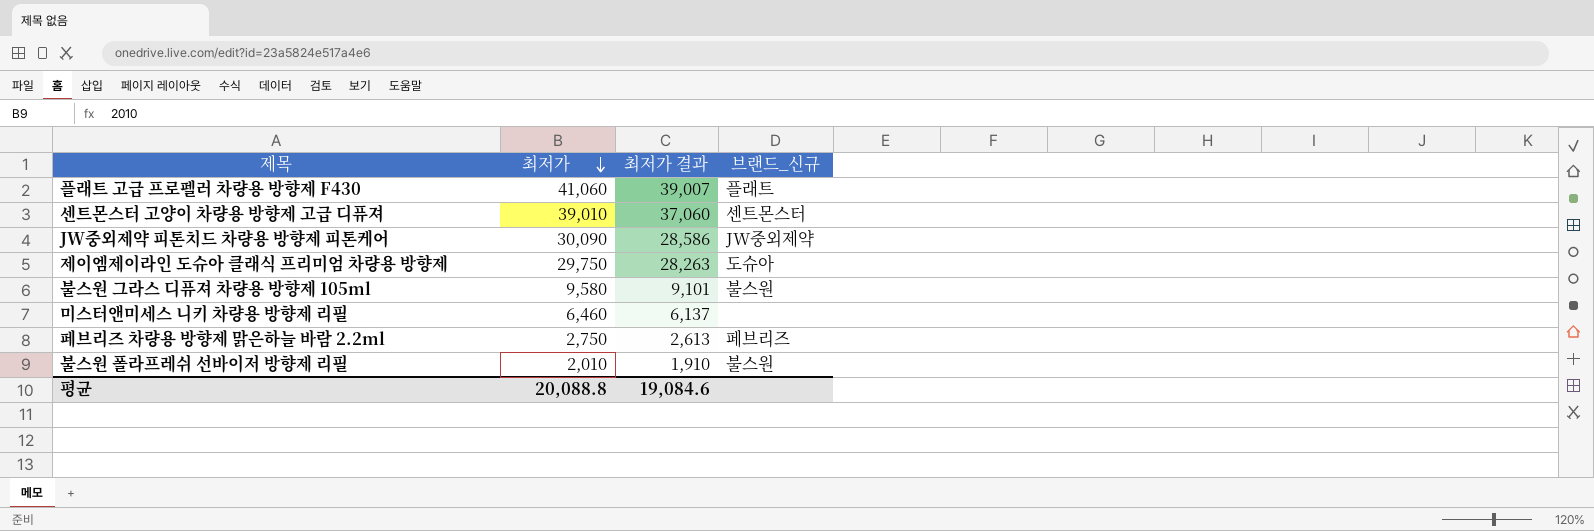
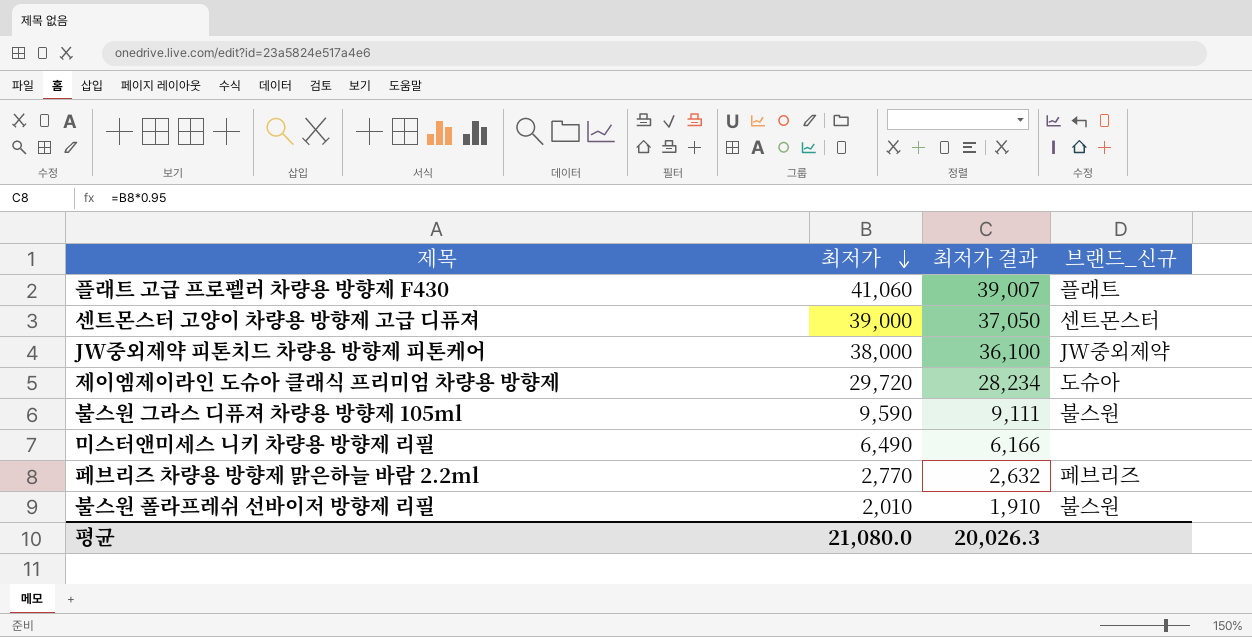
센트몬스터 고양이 차량용 방향제 고급 디퓨져 | 최저가: 39,010 -> 39,000
센트몬스터 고양이 차량용 방향제 고급 디퓨져 | 최저가 결과: 37,060 -> 37,050
JW중외제약 피톤치드 차량용 방향제 피톤케어 | 최저가: 30,090 -> 38,000
JW중외제약 피톤치드 차량용 방향제 피톤케어 | 최저가 결과: 28,586 -> 36,100
제이엠제이라인 도슈아 클래식 프리미엄 차량용 방향제 | 최저가: 29,750 -> 29,720
제이엠제이라인 도슈아 클래식 프리미엄 차량용 방향제 | 최저가 결과: 28,263 -> 28,234
불스원 그라스 디퓨져 차량용 방향제 105ml | 최저가: 9,580 -> 9,590
불스원 그라스 디퓨져 차량용 방향제 105ml | 최저가 결과: 9,101 -> 9,111
미스터앤미세스 니키 차량용 방향제 리필 | 최저가: 6,460 -> 6,490
미스터앤미세스 니키 차량용 방향제 리필 | 최저가 결과: 6,137 -> 6,166
페브리즈 차량용 방향제 맑은하늘 바람 2.2ml | 최저가: 2,750 -> 2,770
페브리즈 차량용 방향제 맑은하늘 바람 2.2ml | 최저가 결과: 2,613 -> 2,632
평균 | 최저가: 20,088.8 -> 21,080.0
평균 | 최저가 결과: 19,084.6 -> 20,026.3

